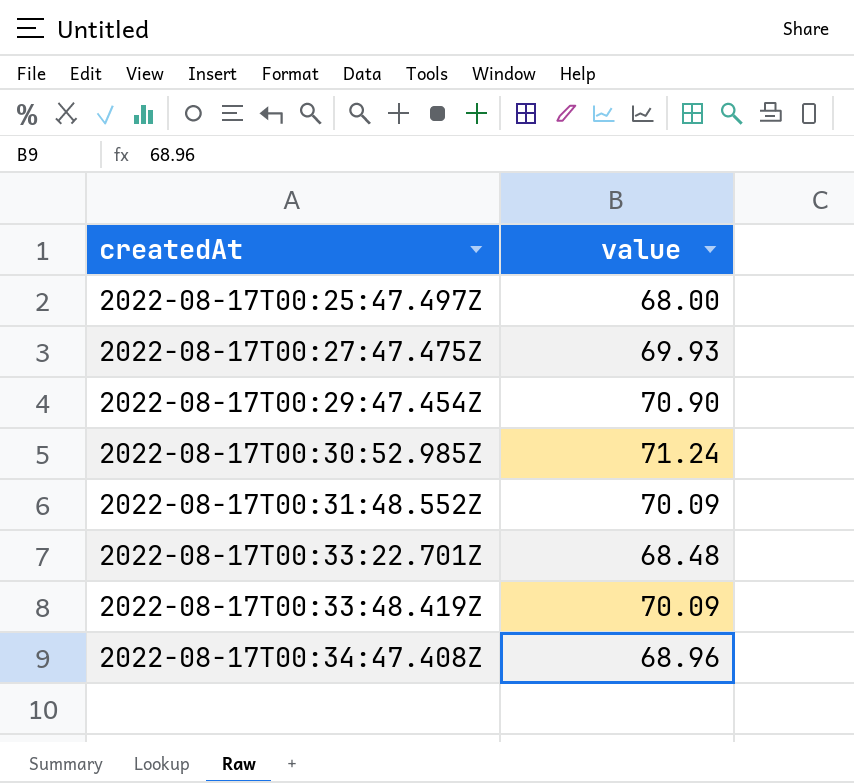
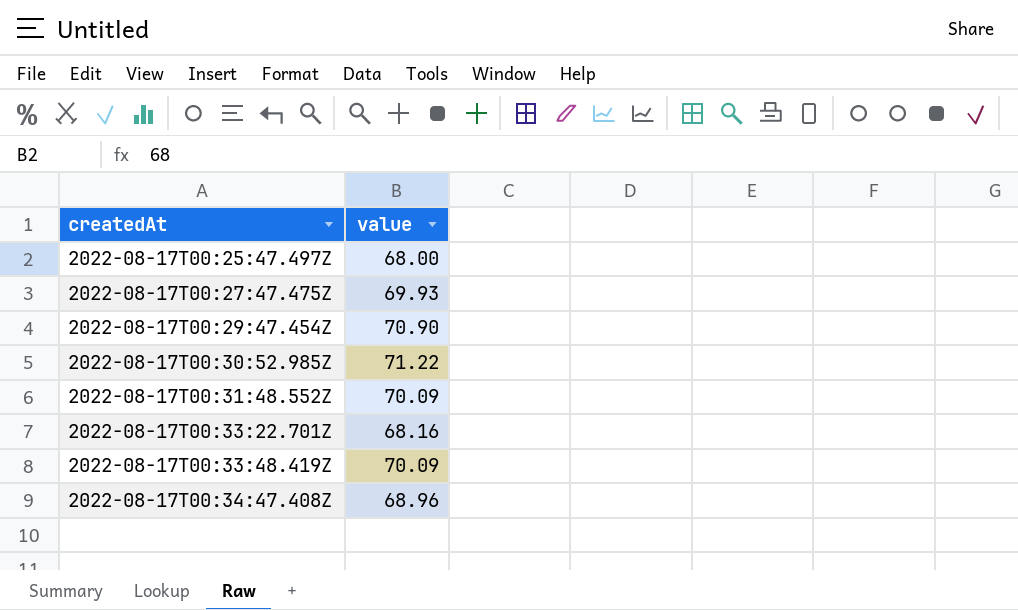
2022-08-17T00:30:52.985Z | value: 71.24 -> 71.22
2022-08-17T00:33:22.701Z | value: 68.48 -> 68.16

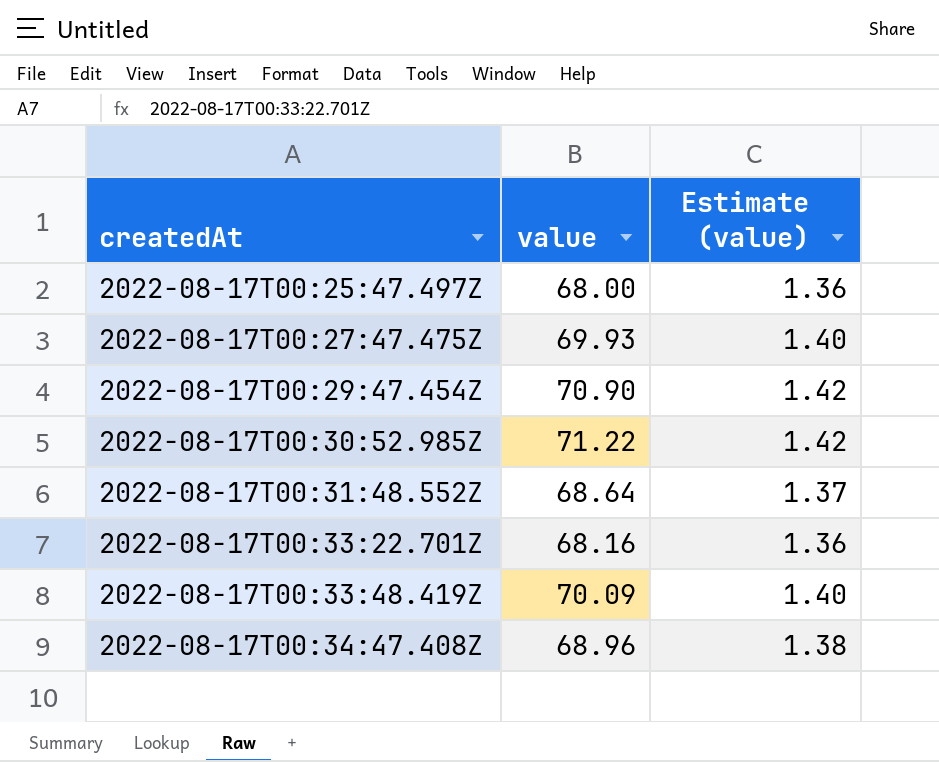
column Estimate (value) | formula: none -> [value] * 0.02
2022-08-17T00:31:48.552Z | value: 70.09 -> 68.64

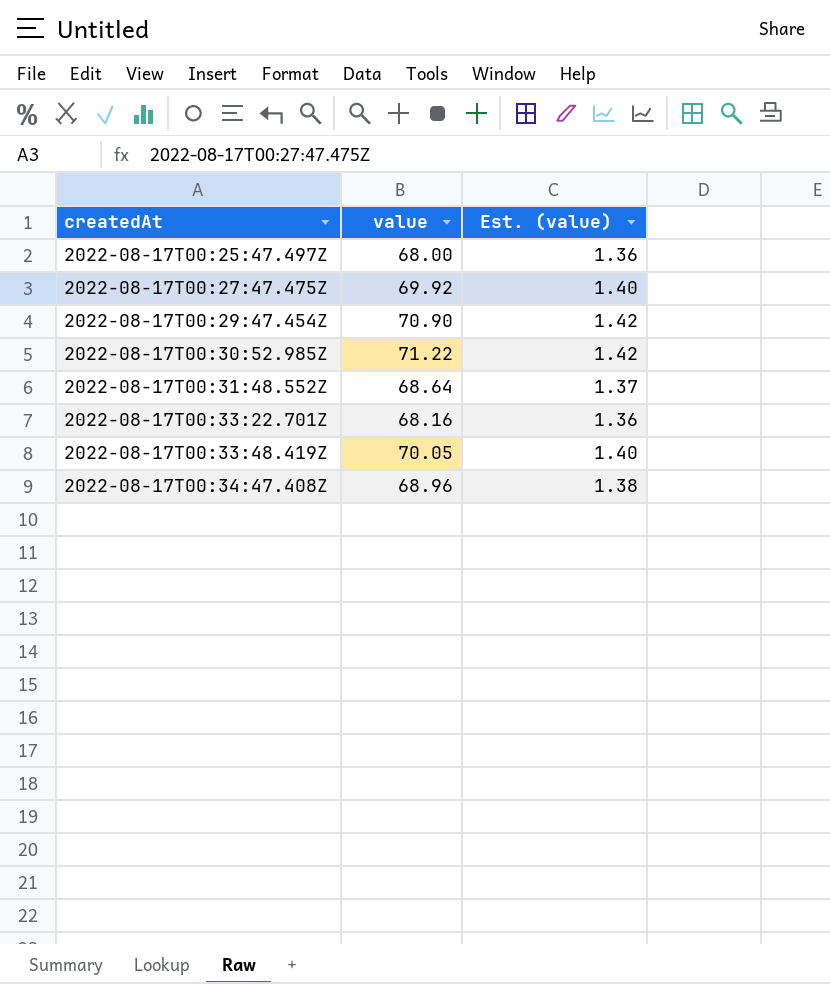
column name: Estimate (value) -> Est. (value)
2022-08-17T00:27:47.475Z | value: 69.93 -> 69.92
2022-08-17T00:33:48.419Z | value: 70.09 -> 70.05

